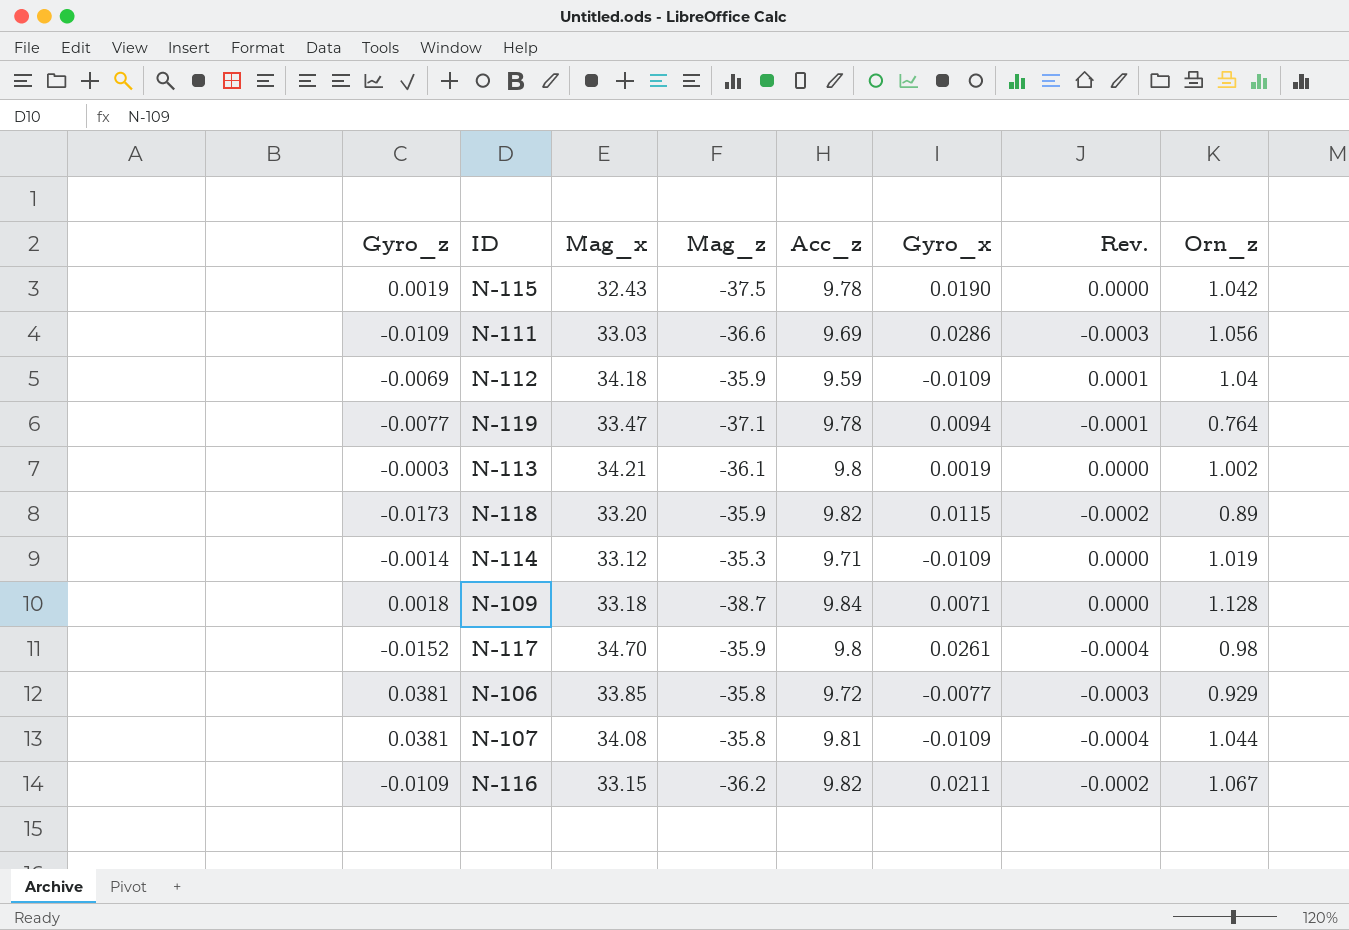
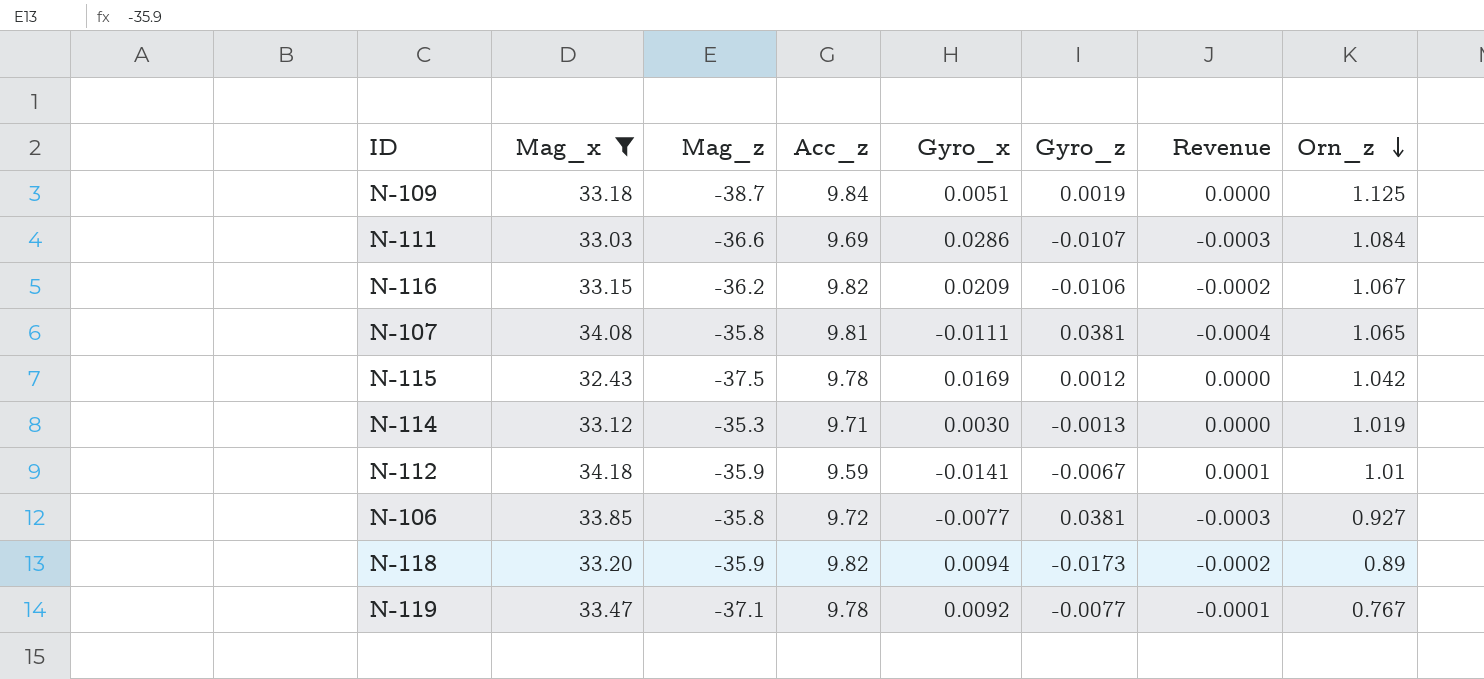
filter: none -> Mag_x <= 34.18
row order: none -> Orn_z descending
column Gyro_z | position: 1 -> 6
column name: Rev. -> Revenue
N-109 | Gyro_x: 0.0071 -> 0.0051
N-109 | Gyro_z: 0.0018 -> 0.0019
N-109 | Orn_z: 1.128 -> 1.125
N-111 | Gyro_z: -0.0109 -> -0.0107
N-111 | Orn_z: 1.056 -> 1.084
N-116 | Gyro_x: 0.0211 -> 0.0209
N-116 | Gyro_z: -0.0109 -> -0.0106
N-107 | Gyro_x: -0.0109 -> -0.0111
N-107 | Orn_z: 1.044 -> 1.065
N-115 | Gyro_x: 0.0190 -> 0.0169
N-115 | Gyro_z: 0.0019 -> 0.0012
N-114 | Gyro_x: -0.0109 -> 0.0030
N-114 | Gyro_z: -0.0014 -> -0.0013
N-112 | Gyro_x: -0.0109 -> -0.0141
N-112 | Gyro_z: -0.0069 -> -0.0067
N-112 | Orn_z: 1.04 -> 1.01
N-106 | Orn_z: 0.929 -> 0.927
N-118 | Gyro_x: 0.0115 -> 0.0094
N-119 | Gyro_x: 0.0094 -> 0.0092
N-119 | Orn_z: 0.764 -> 0.767

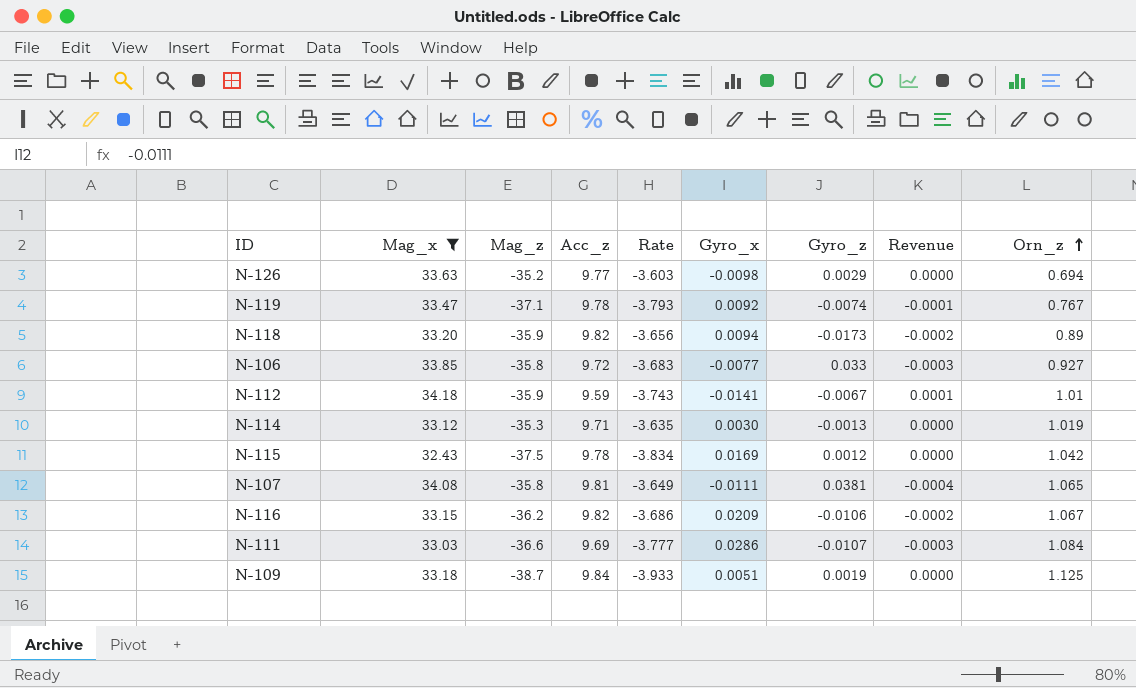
row order: Orn_z descending -> Orn_z ascending
column Rate | formula: none -> [Mag_z] / [Acc_z]
row N-126: none -> 33.63 | -35.2 | 9.77 | -3.603 | -0.0098 | 0.0029 | 0.0000 | 0.694
N-119 | Gyro_z: -0.0077 -> -0.0074
N-106 | Gyro_z: 0.0381 -> 0.033

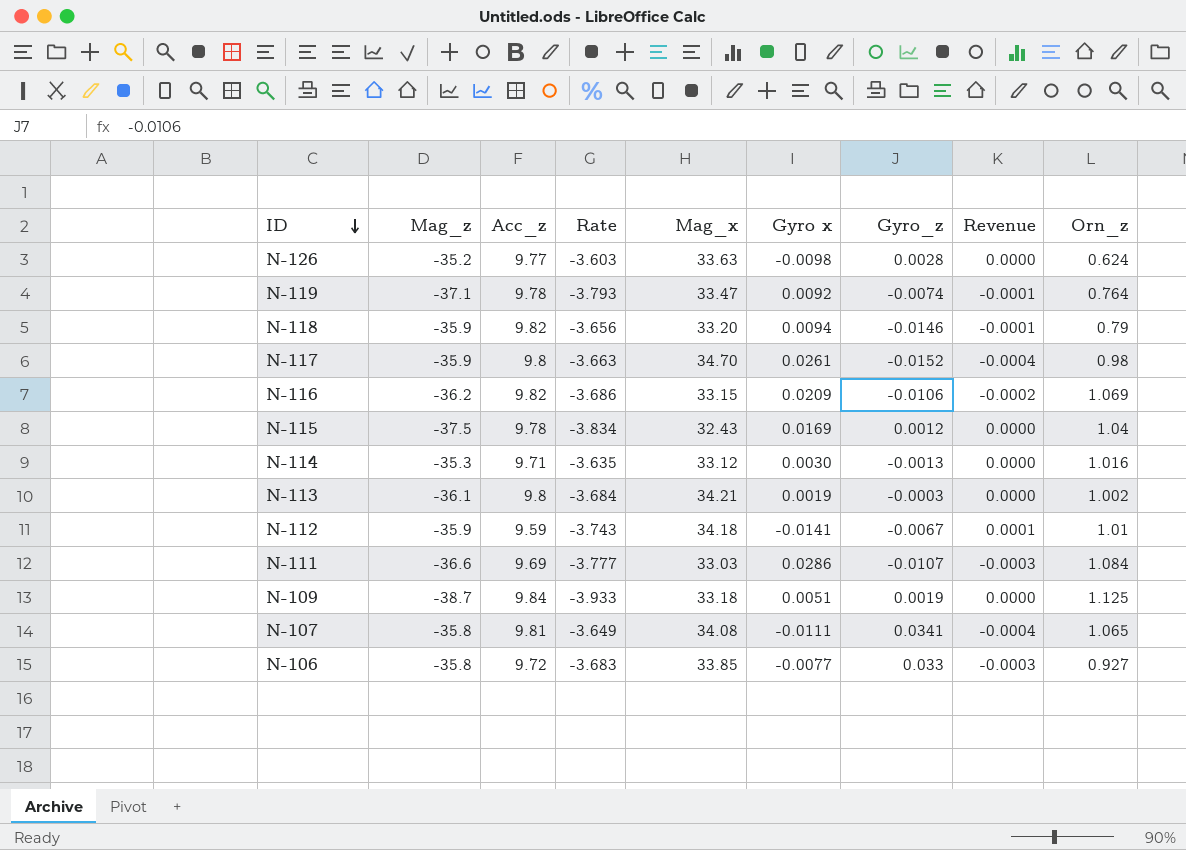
filter: Mag_x <= 34.18 -> none
row order: Orn_z ascending -> ID descending
column Mag_x | position: 2 -> 5
column name: Gyro_x -> Gyro x
N-126 | Gyro_z: 0.0029 -> 0.0028
N-126 | Orn_z: 0.694 -> 0.624
N-119 | Orn_z: 0.767 -> 0.764
N-118 | Gyro_z: -0.0173 -> -0.0146
N-118 | Revenue: -0.0002 -> -0.0001
N-118 | Orn_z: 0.89 -> 0.79
N-116 | Orn_z: 1.067 -> 1.069
N-115 | Orn_z: 1.042 -> 1.04
N-114 | Orn_z: 1.019 -> 1.016
N-107 | Gyro_z: 0.0381 -> 0.0341

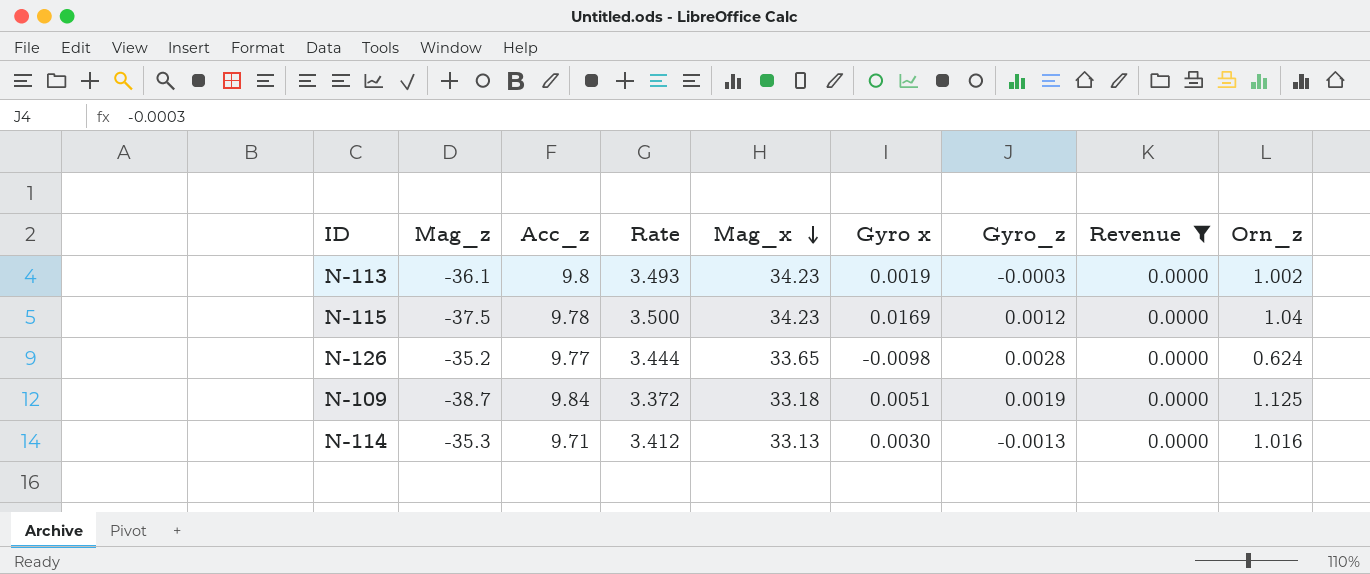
filter: none -> Revenue = 0.0000
row order: ID descending -> Mag_x descending
column Rate | formula: [Mag_z] / [Acc_z] -> [Mag_x] / [Acc_z]
N-113 | Mag_x: 34.21 -> 34.23
N-115 | Mag_x: 32.43 -> 34.23
N-126 | Mag_x: 33.63 -> 33.65
N-114 | Mag_x: 33.12 -> 33.13

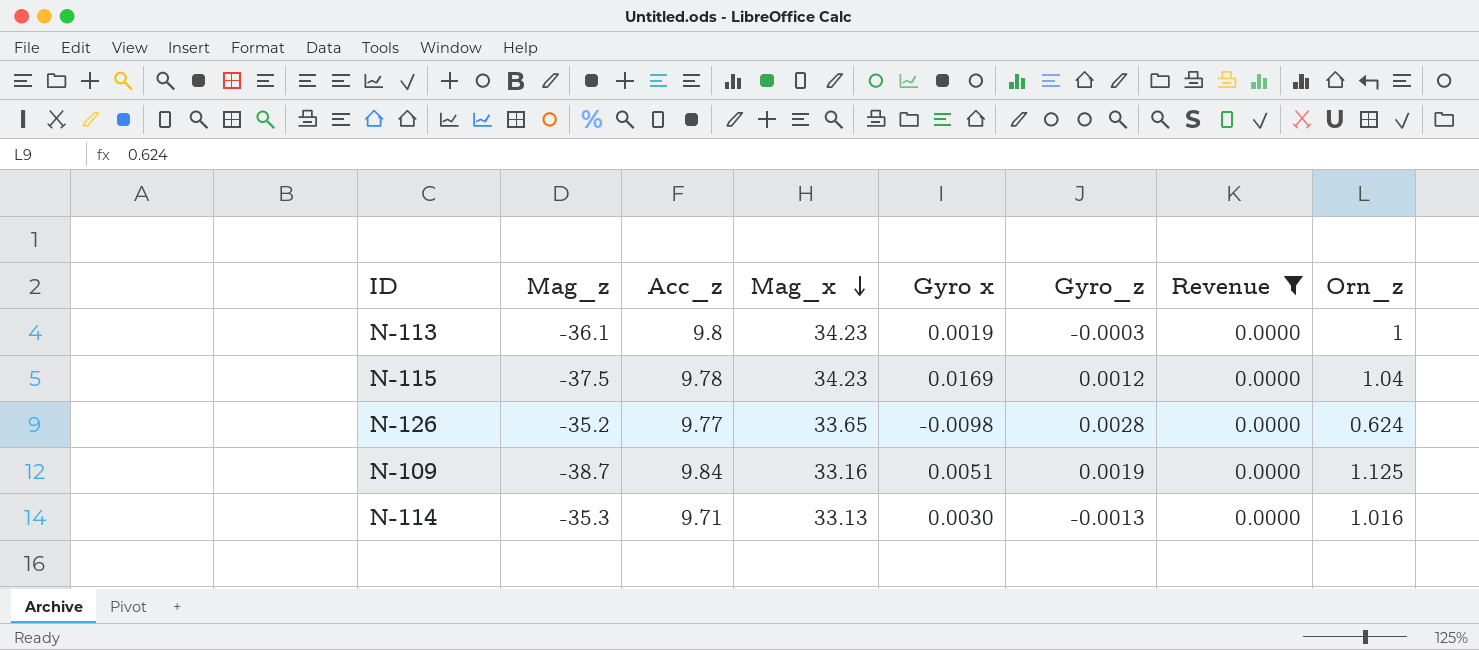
column Rate | formula: [Mag_x] / [Acc_z] -> none
N-113 | Orn_z: 1.002 -> 1
N-109 | Mag_x: 33.18 -> 33.16

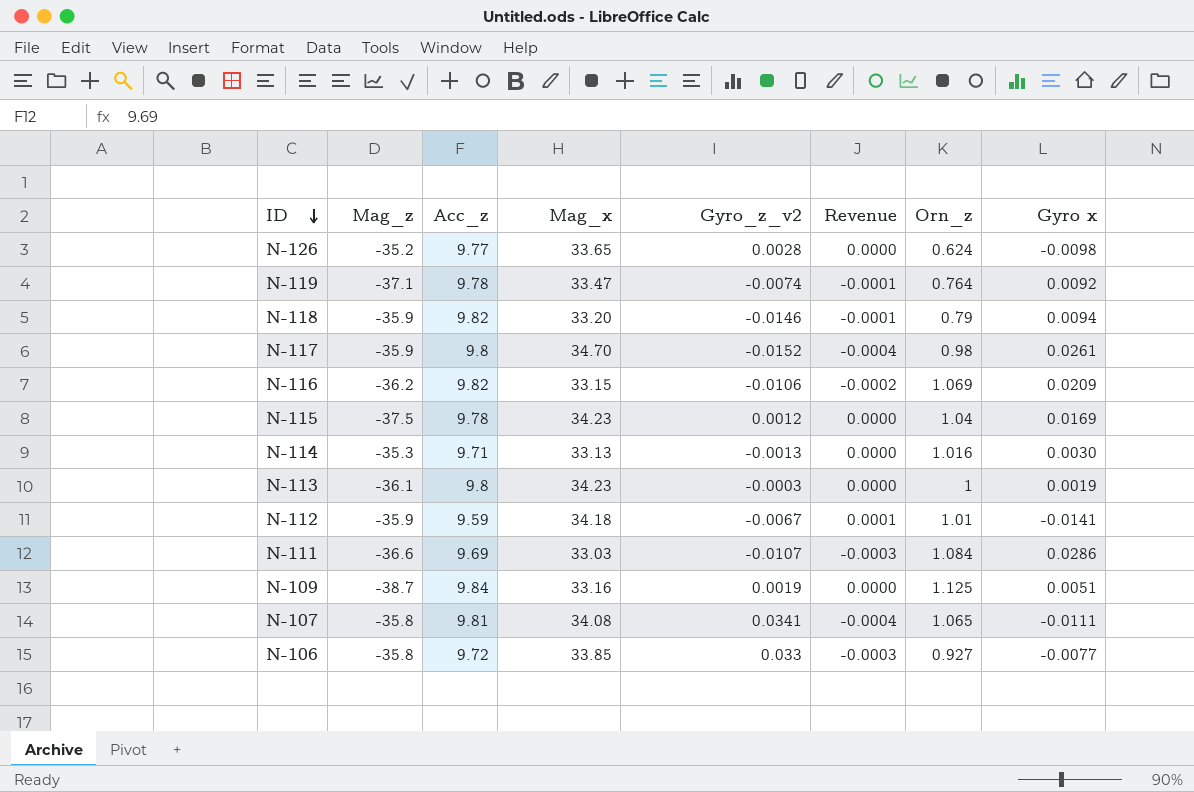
filter: Revenue = 0.0000 -> none
row order: Mag_x descending -> ID descending
column name: Gyro_z -> Gyro_z_v2
column Gyro x | position: 5 -> 8

